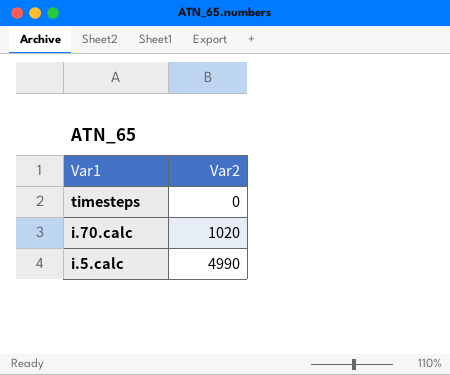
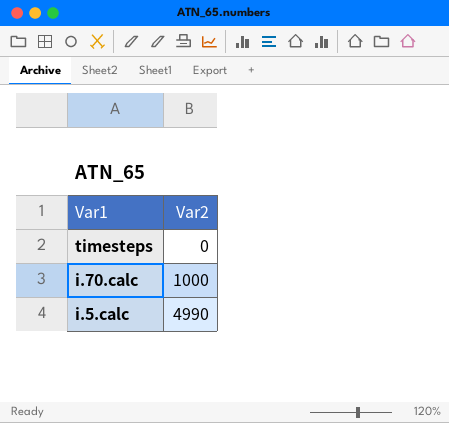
i.70.calc | Var2: 1020 -> 1000

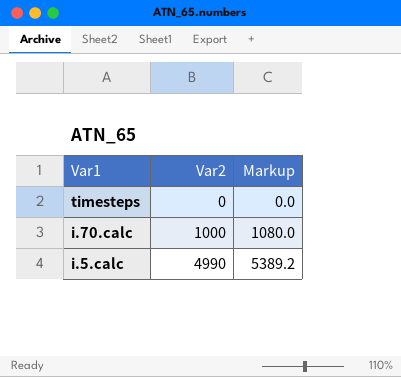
column Markup | formula: none -> [Var2] * 1.08

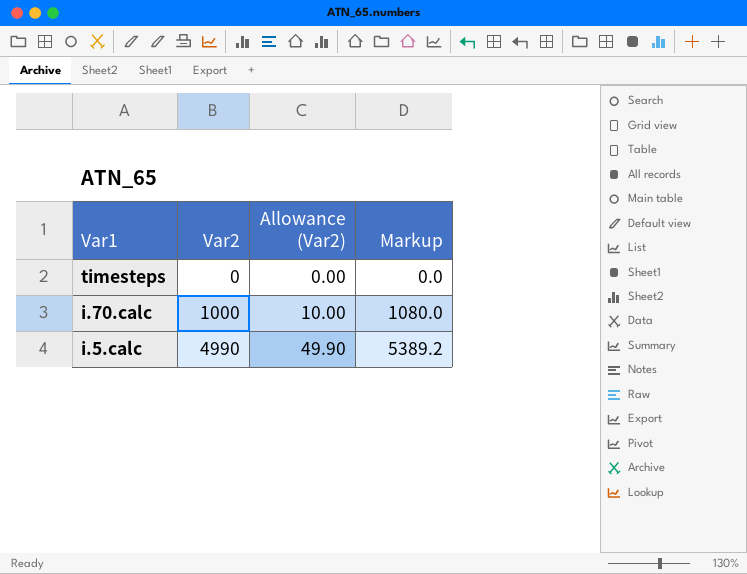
column Allowance (Var2) | formula: none -> [Var2] * 0.01

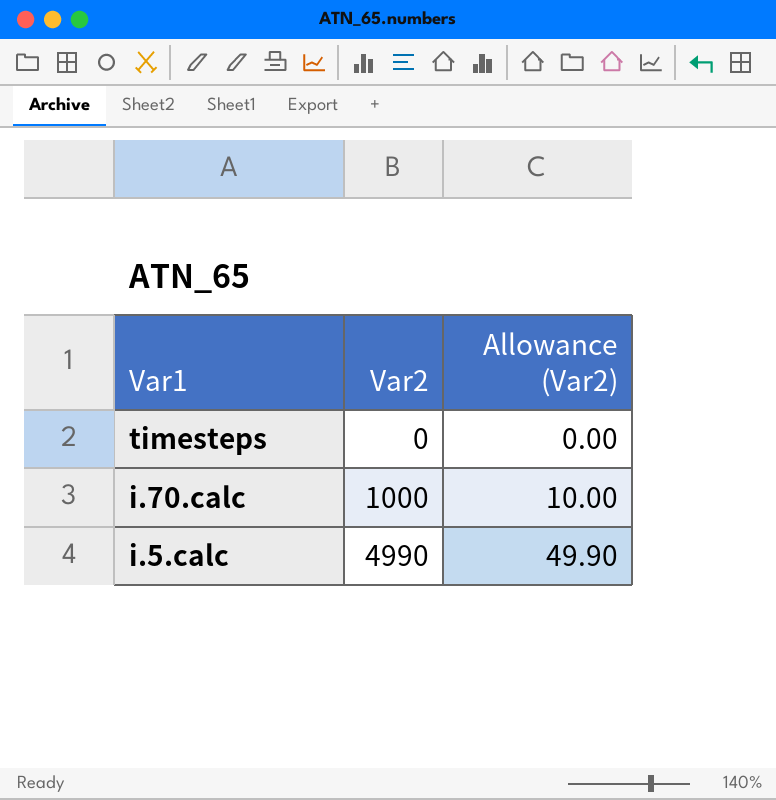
column Markup | formula: [Var2] * 1.08 -> none

